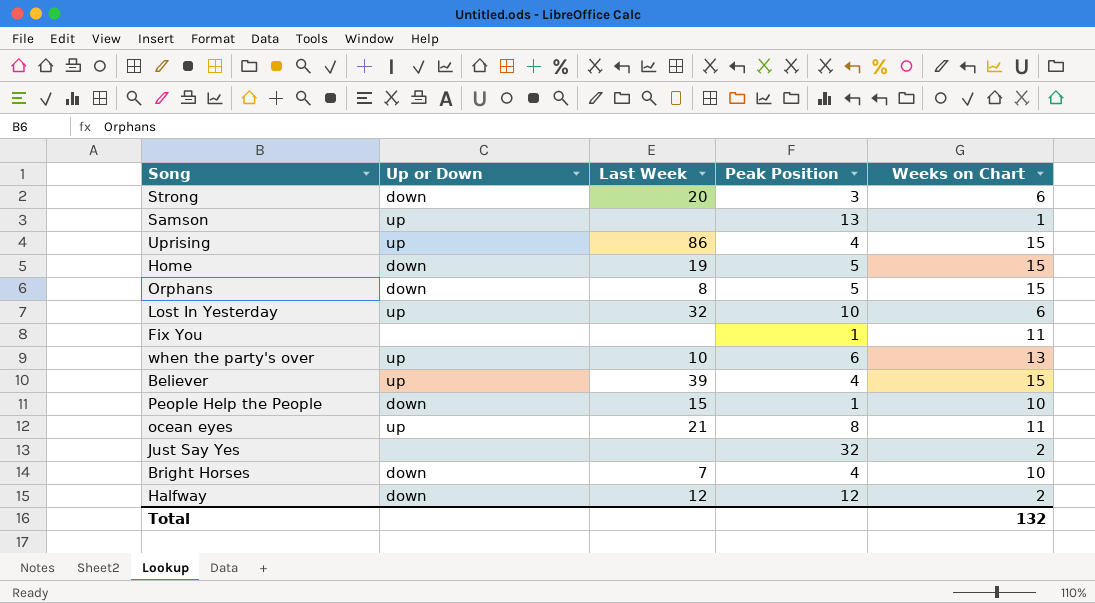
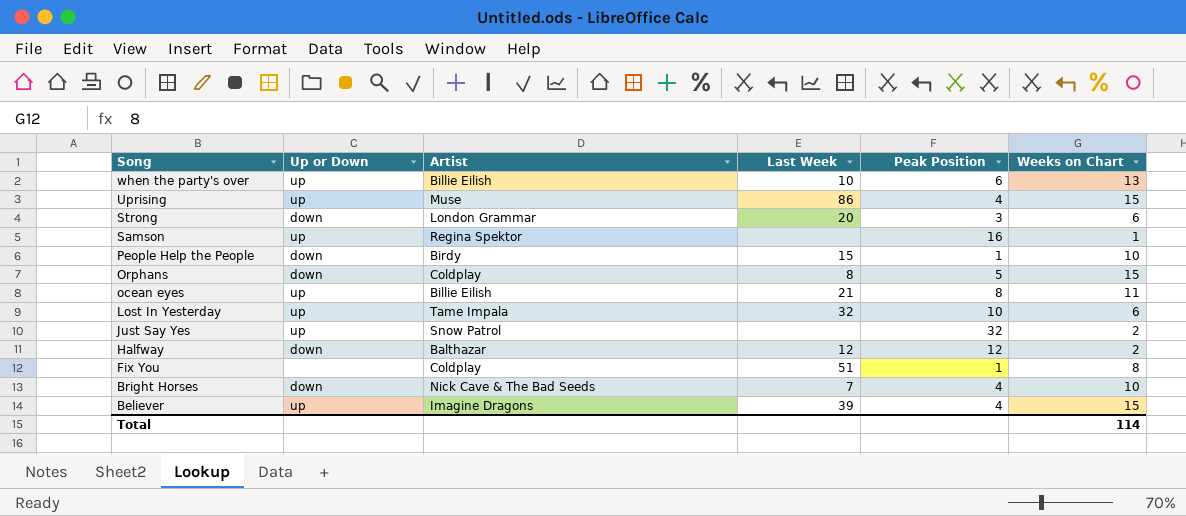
row order: none -> Song descending
column Artist | position: none -> 3
row Home: down | 19 | 5 | 15 -> none
Samson | Peak Position: 13 -> 16
Just Say Yes | Up or Down: none -> up
Fix You | Last Week: none -> 51
Fix You | Weeks on Chart: 11 -> 8
Total | Weeks on Chart: 132 -> 114

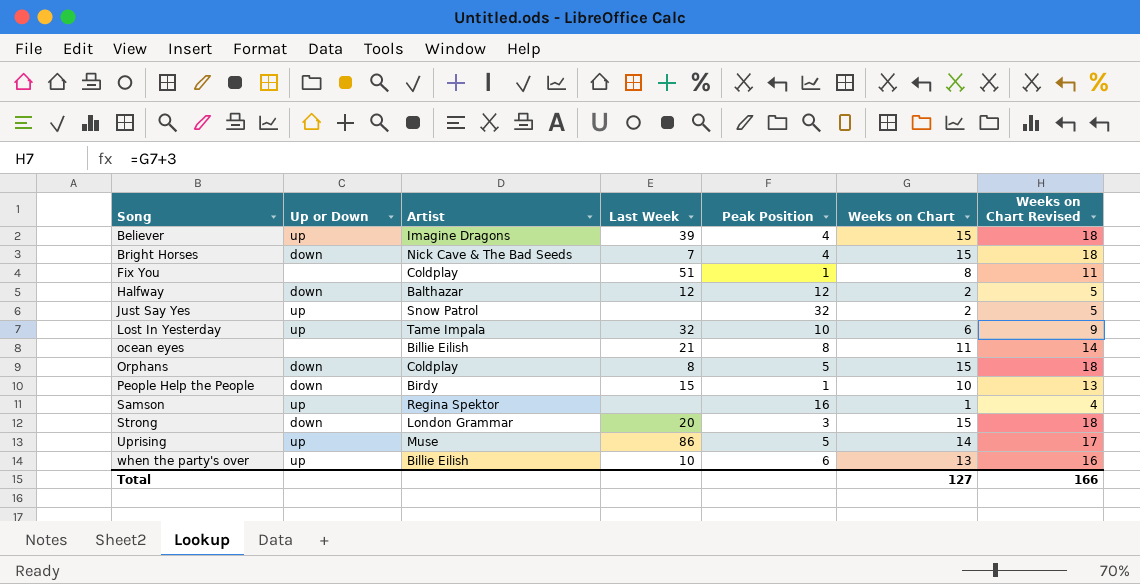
row order: Song descending -> Song ascending
column Weeks on Chart Revised | formula: none -> [Weeks on Chart] + 3
Bright Horses | Weeks on Chart: 10 -> 15
ocean eyes | Up or Down: up -> none
Strong | Weeks on Chart: 6 -> 15
Uprising | Peak Position: 4 -> 5
Uprising | Weeks on Chart: 15 -> 14
Total | Weeks on Chart: 114 -> 127

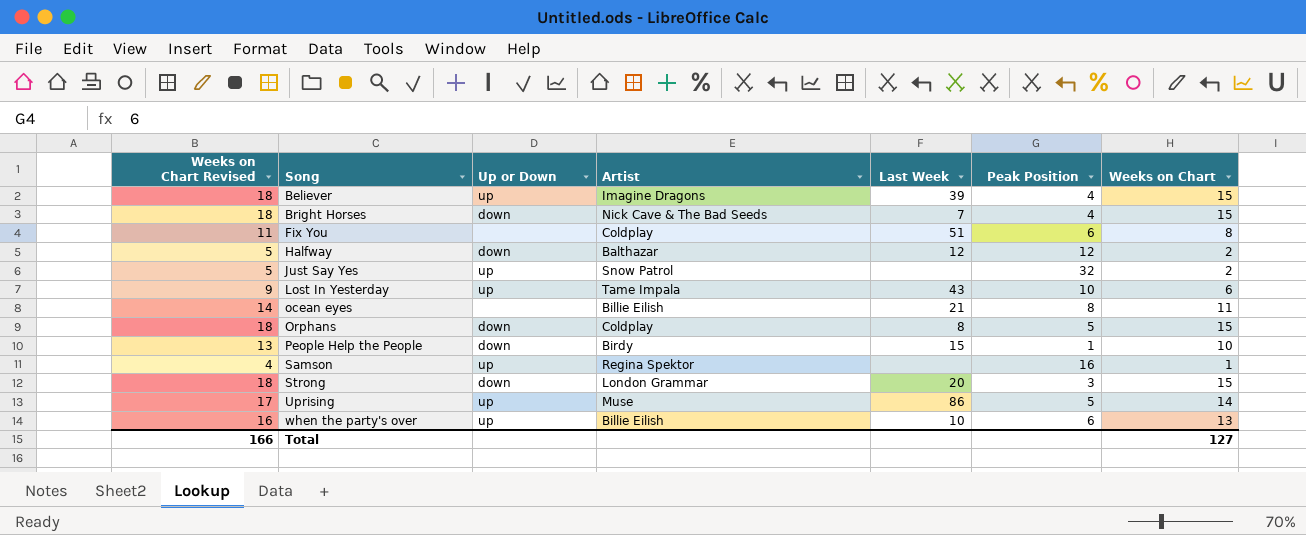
column Weeks on Chart Revised | position: 7 -> 1
Fix You | Peak Position: 1 -> 6
Lost In Yesterday | Last Week: 32 -> 43

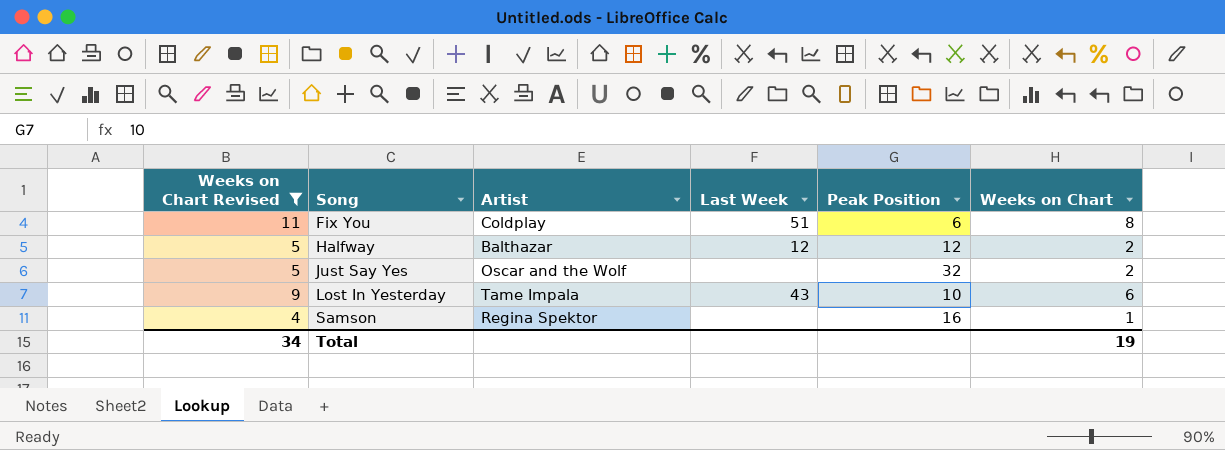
filter: none -> Weeks on Chart Revised <= 11
column Up or Down | position: 3 -> none
Just Say Yes | Artist: Snow Patrol -> Oscar and the Wolf
Total | Weeks on Chart Revised: 166 -> 34
Total | Weeks on Chart: 127 -> 19

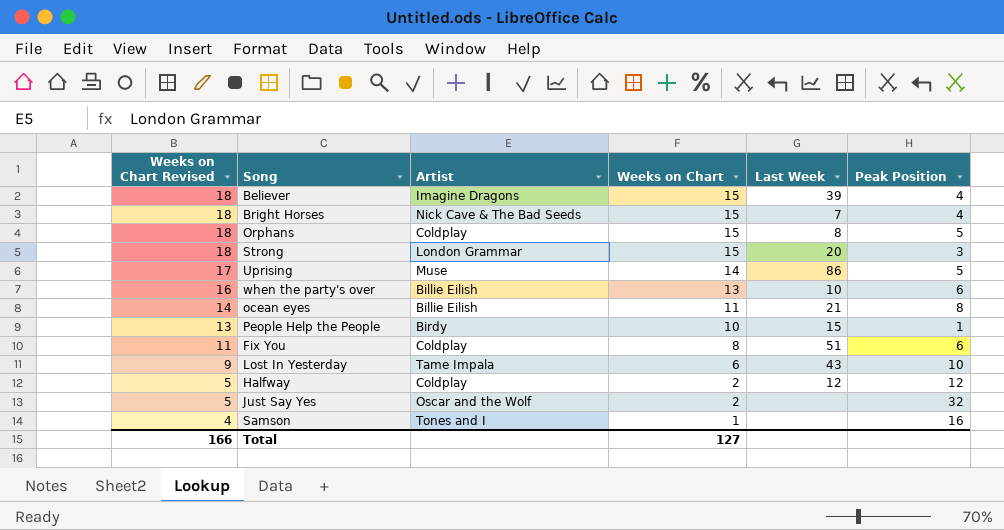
filter: Weeks on Chart Revised <= 11 -> none
row order: Song ascending -> Weeks on Chart Revised descending
column Weeks on Chart | position: 6 -> 4
Halfway | Artist: Balthazar -> Coldplay
Samson | Artist: Regina Spektor -> Tones and I
Total | Weeks on Chart Revised: 34 -> 166
Total | Weeks on Chart: 19 -> 127

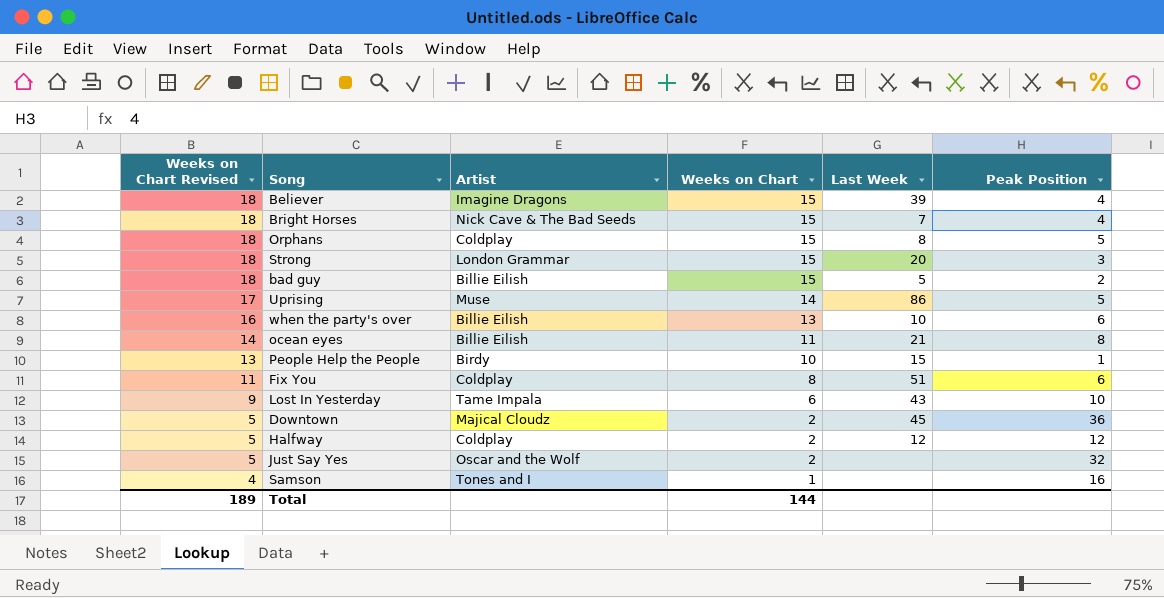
row bad guy: none -> 18 | Billie Eilish | 15 | 5 | 2
row Downtown: none -> 5 | Majical Cloudz | 2 | 45 | 36
Total | Weeks on Chart Revised: 166 -> 189
Total | Weeks on Chart: 127 -> 144

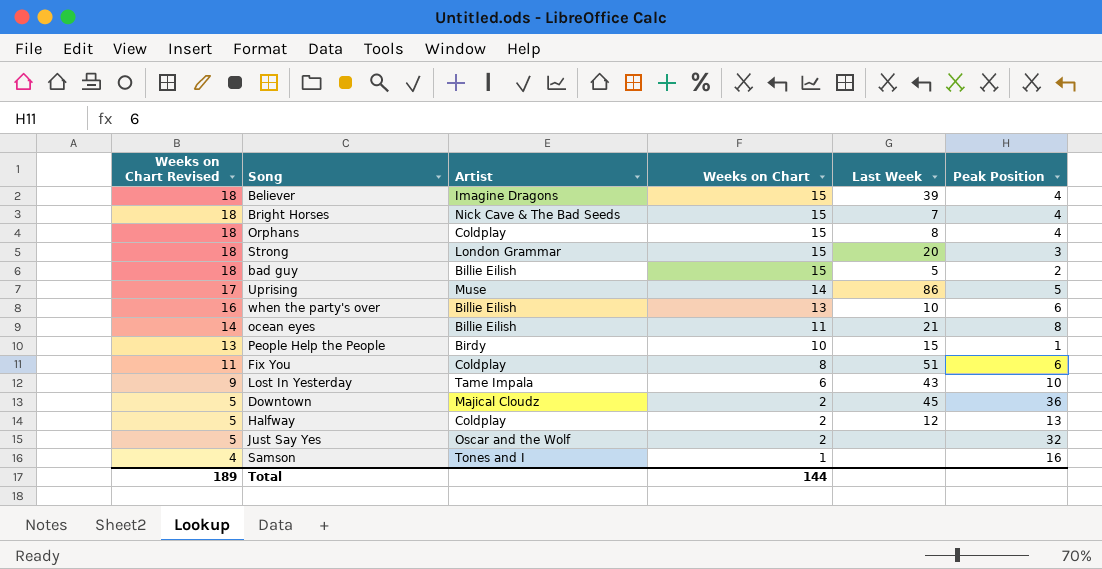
Orphans | Peak Position: 5 -> 4
Halfway | Peak Position: 12 -> 13

